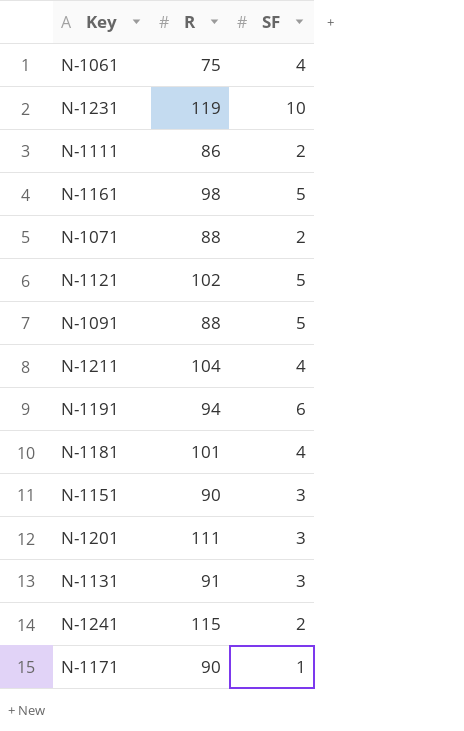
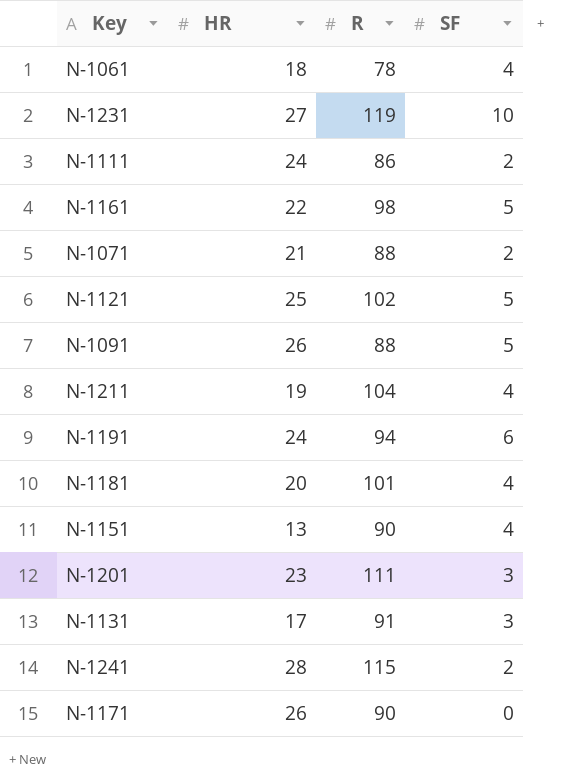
column HR | position: none -> 2
N-1061 | R: 75 -> 78
N-1151 | SF: 3 -> 4
N-1171 | SF: 1 -> 0

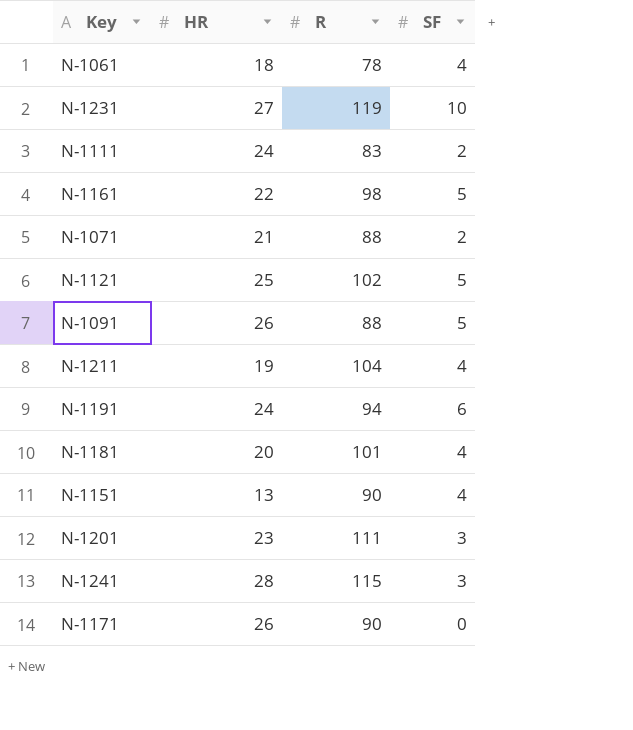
row N-1131: 17 | 91 | 3 -> none
N-1111 | R: 86 -> 83
N-1241 | SF: 2 -> 3

